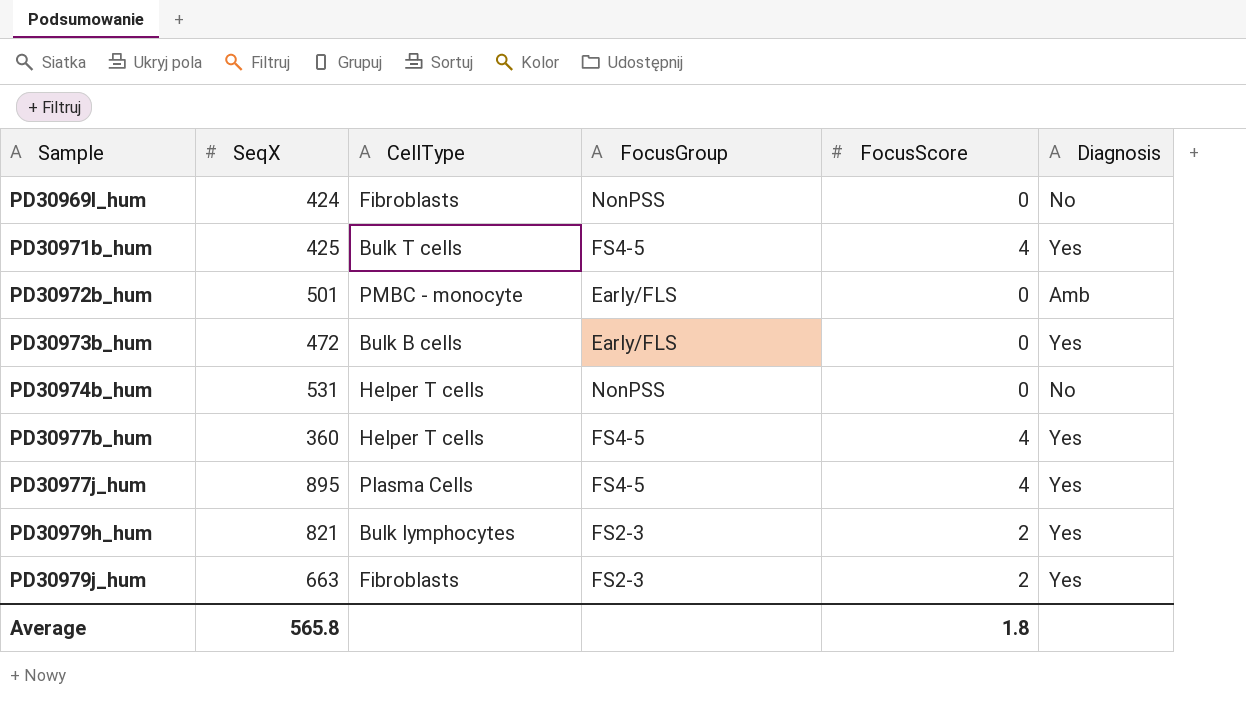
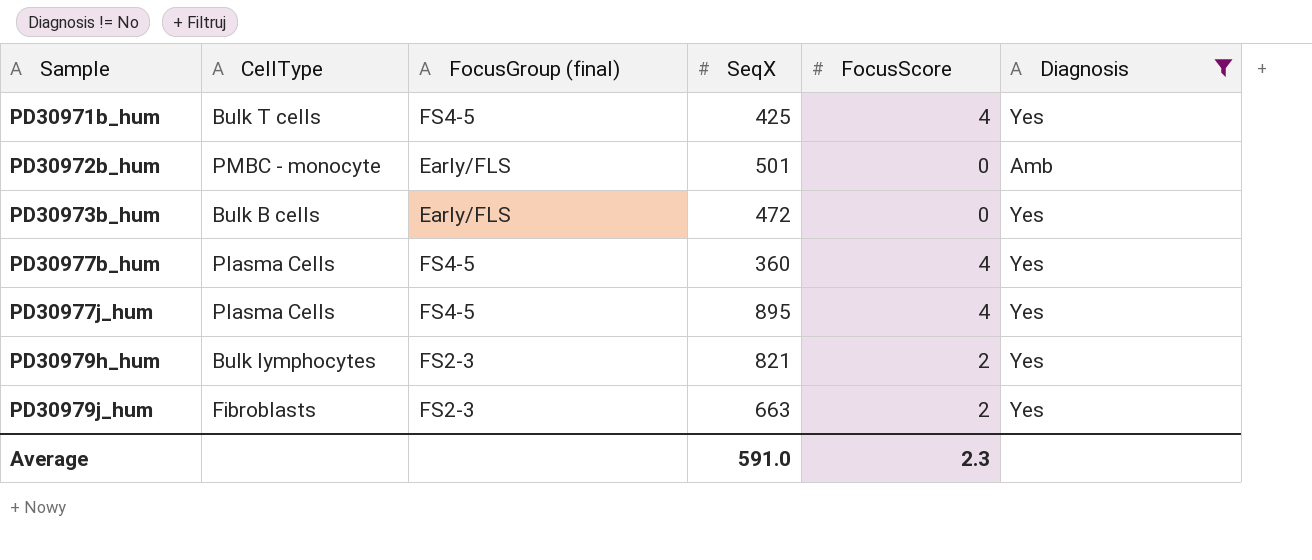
filter: none -> Diagnosis != No
column name: FocusGroup -> FocusGroup (final)
column SeqX | position: 2 -> 4
PD30977b_hum | CellType: Helper T cells -> Plasma Cells
Average | SeqX: 565.8 -> 591.0
Average | FocusScore: 1.8 -> 2.3

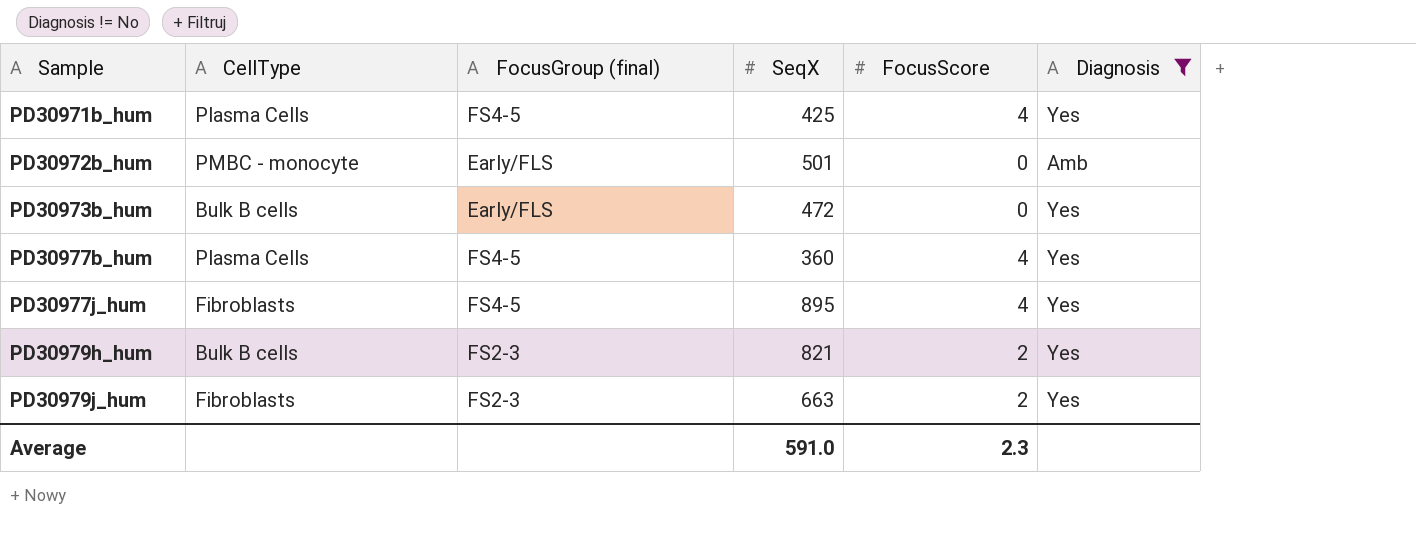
PD30971b_hum | CellType: Bulk T cells -> Plasma Cells
PD30977j_hum | CellType: Plasma Cells -> Fibroblasts
PD30979h_hum | CellType: Bulk lymphocytes -> Bulk B cells

